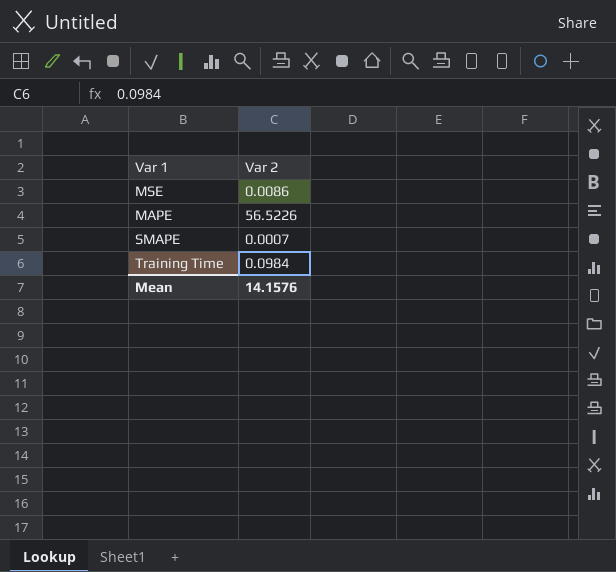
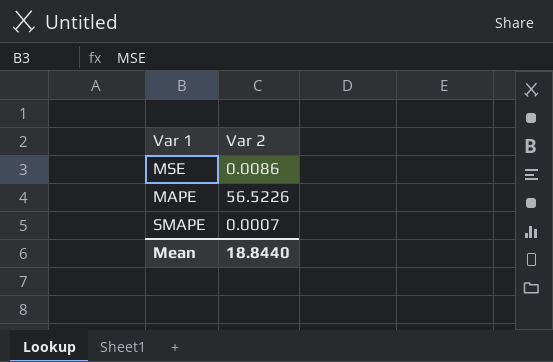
row Training Time: 0.0984 -> none
Mean | Var 2: 14.1576 -> 18.8440

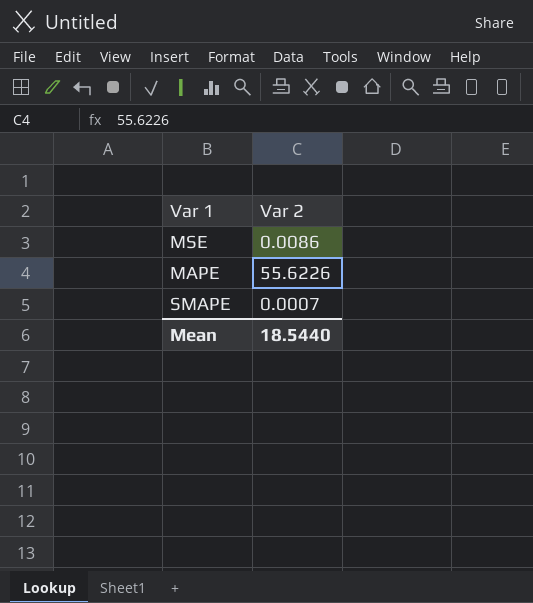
MAPE | Var 2: 56.5226 -> 55.6226
Mean | Var 2: 18.8440 -> 18.5440

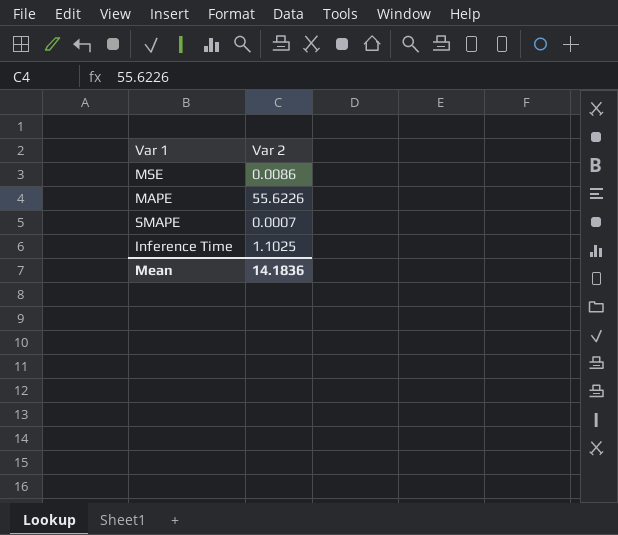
row Inference Time: none -> 1.1025
Mean | Var 2: 18.5440 -> 14.1836

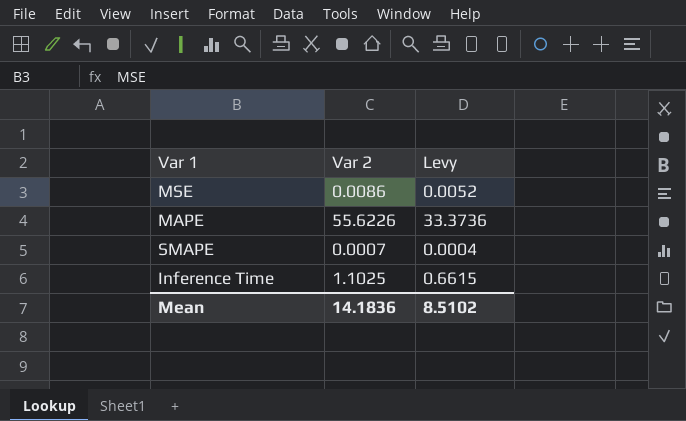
column Levy | formula: none -> [Var 2] * 0.6

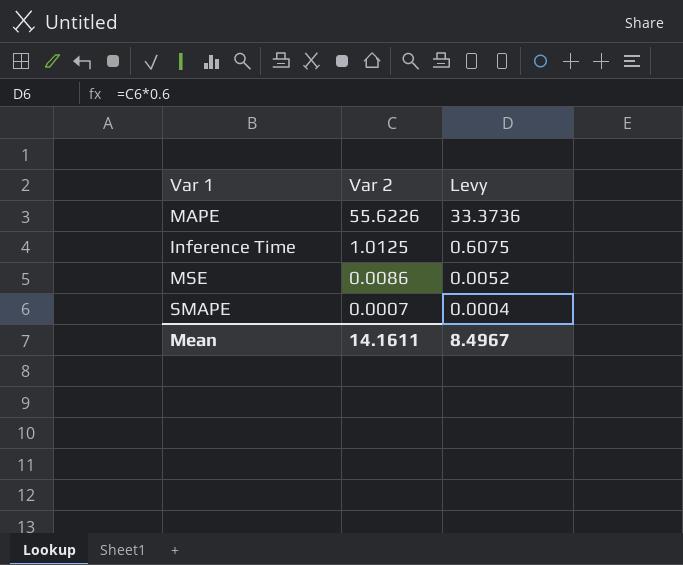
row order: none -> Var 2 descending
Inference Time | Var 2: 1.1025 -> 1.0125
Inference Time | Levy: 0.6615 -> 0.6075
Mean | Var 2: 14.1836 -> 14.1611
Mean | Levy: 8.5102 -> 8.4967

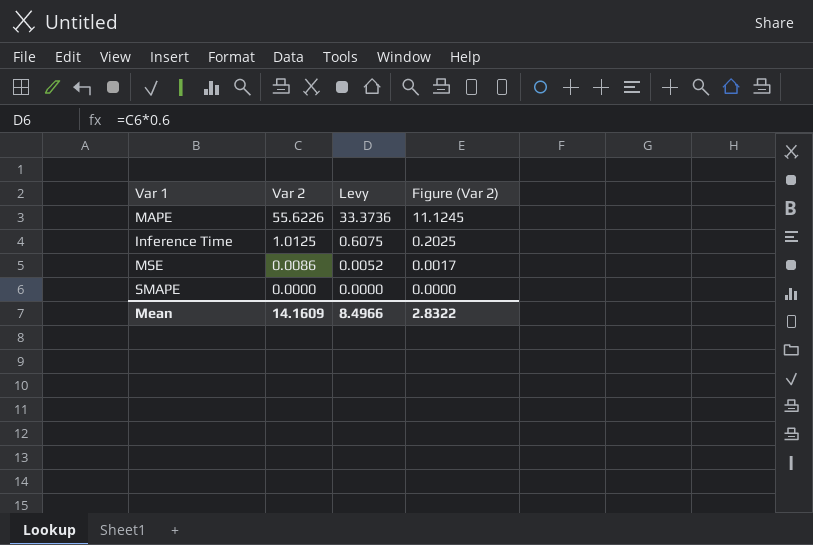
column Figure (Var 2) | formula: none -> [Var 2] * 0.2
SMAPE | Var 2: 0.0007 -> 0.0000
SMAPE | Levy: 0.0004 -> 0.0000
Mean | Var 2: 14.1611 -> 14.1609
Mean | Levy: 8.4967 -> 8.4966

